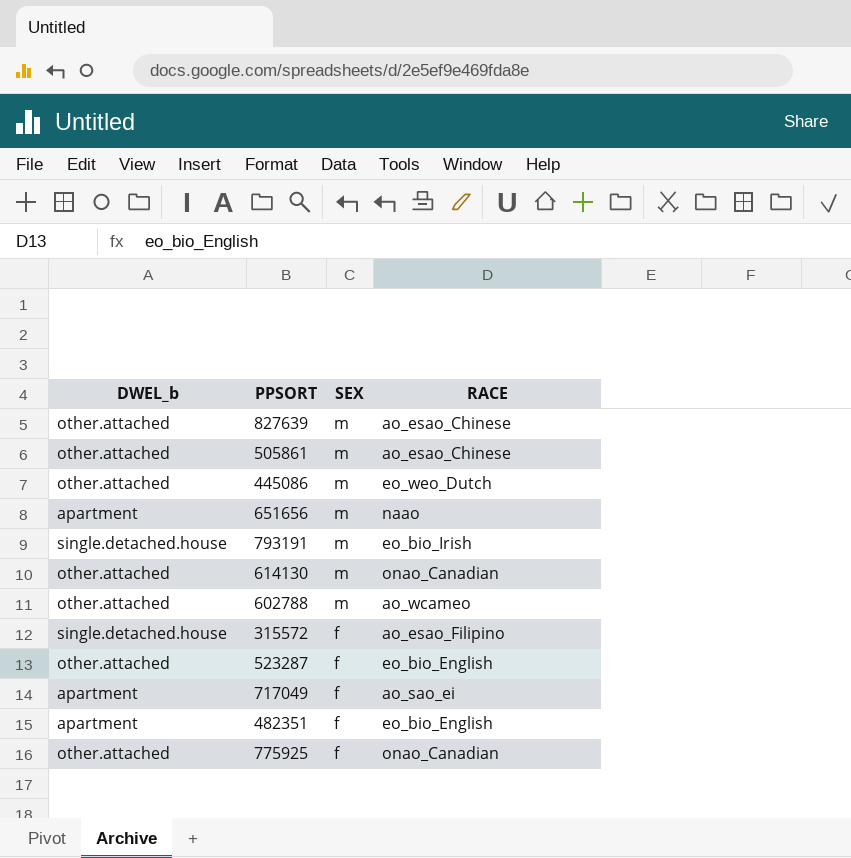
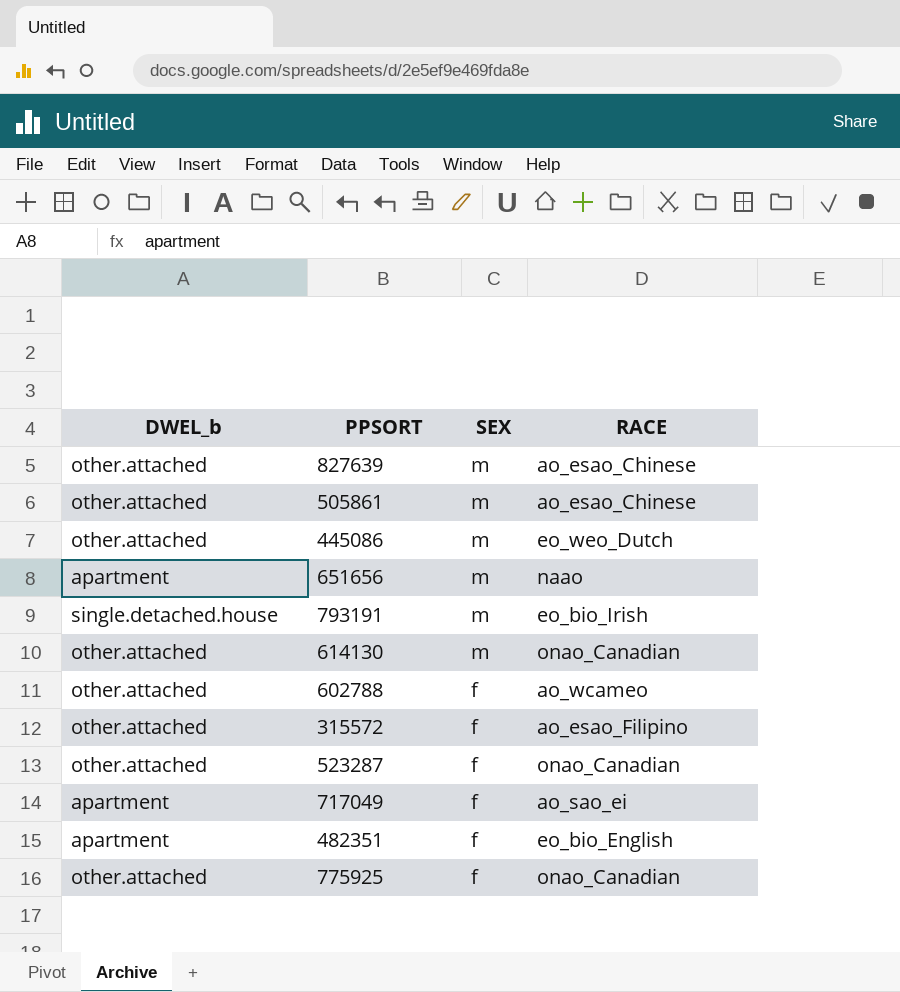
602788 | SEX: m -> f
315572 | DWEL_b: single.detached.house -> other.attached
523287 | RACE: eo_bio_English -> onao_Canadian

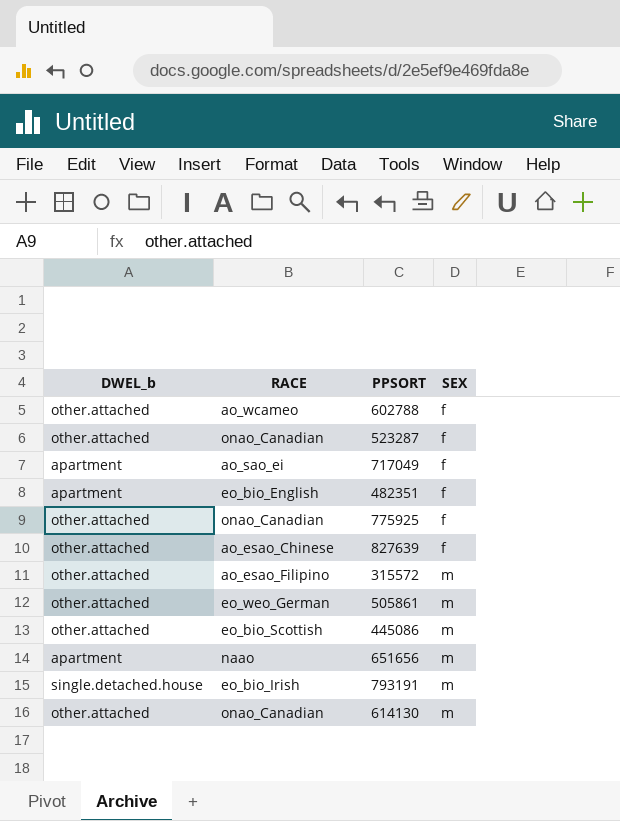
row order: SEX descending -> SEX ascending
column RACE | position: 4 -> 2
827639 | SEX: m -> f
315572 | SEX: f -> m
505861 | RACE: ao_esao_Chinese -> eo_weo_German
445086 | RACE: eo_weo_Dutch -> eo_bio_Scottish

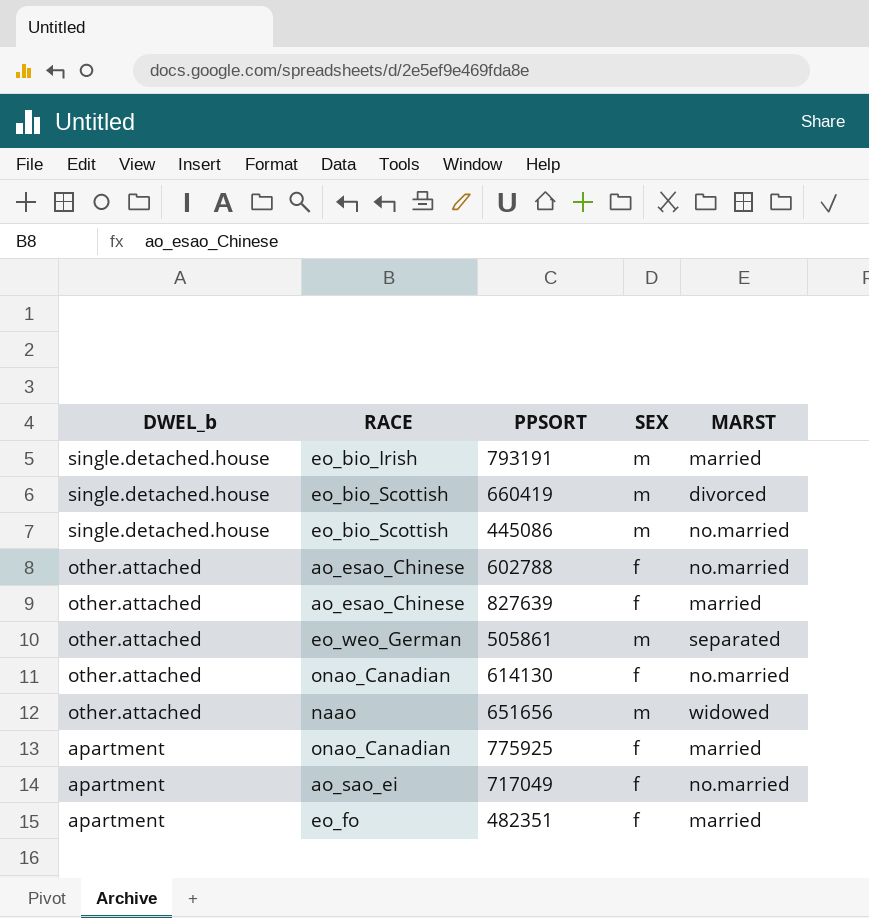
row order: SEX ascending -> DWEL_b descending
column MARST | position: none -> 5
row 523287: other.attached | onao_Canadian | f -> none
row 315572: other.attached | ao_esao_Filipino | m -> none
row 660419: none -> single.detached.house | eo_bio_Scottish | m | divorced
445086 | DWEL_b: other.attached -> single.detached.house
602788 | RACE: ao_wcameo -> ao_esao_Chinese
614130 | SEX: m -> f
651656 | DWEL_b: apartment -> other.attached
775925 | DWEL_b: other.attached -> apartment
482351 | RACE: eo_bio_English -> eo_fo

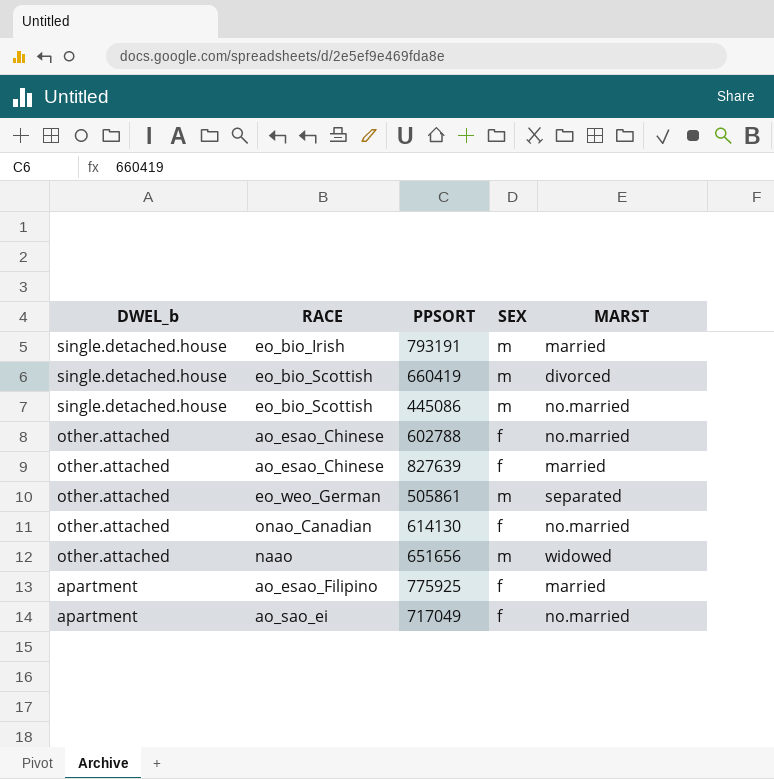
row 482351: apartment | eo_fo | f | married -> none
775925 | RACE: onao_Canadian -> ao_esao_Filipino

